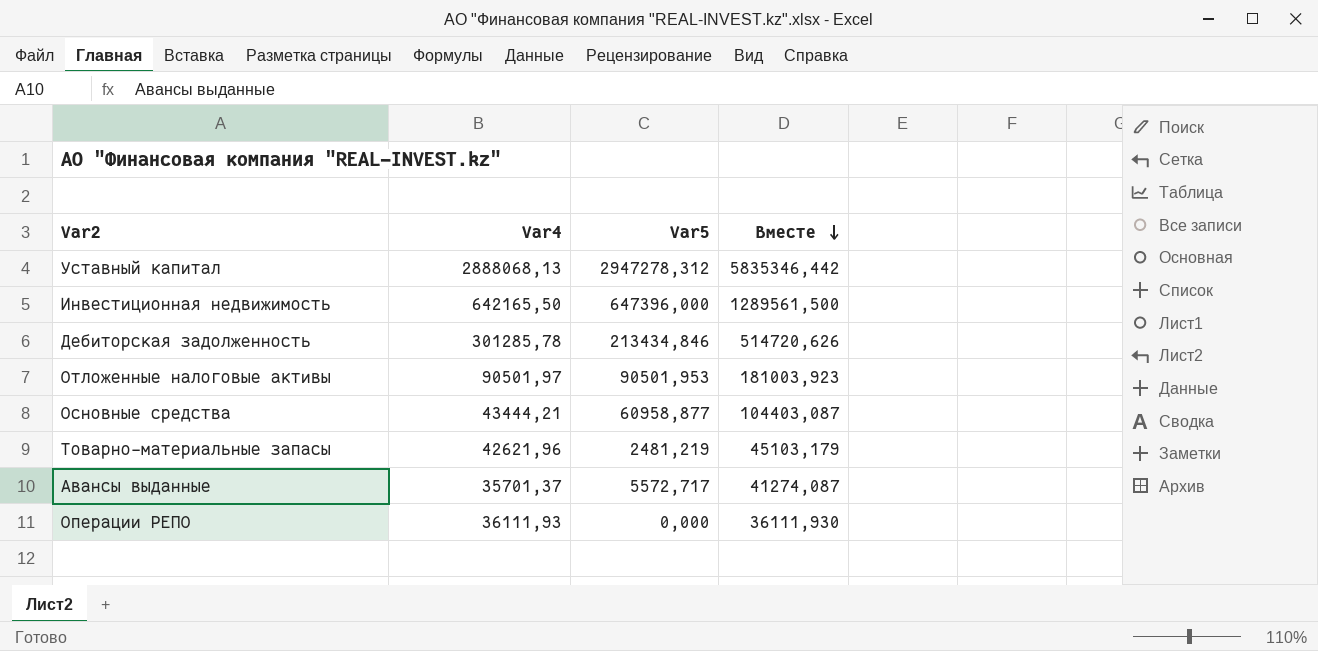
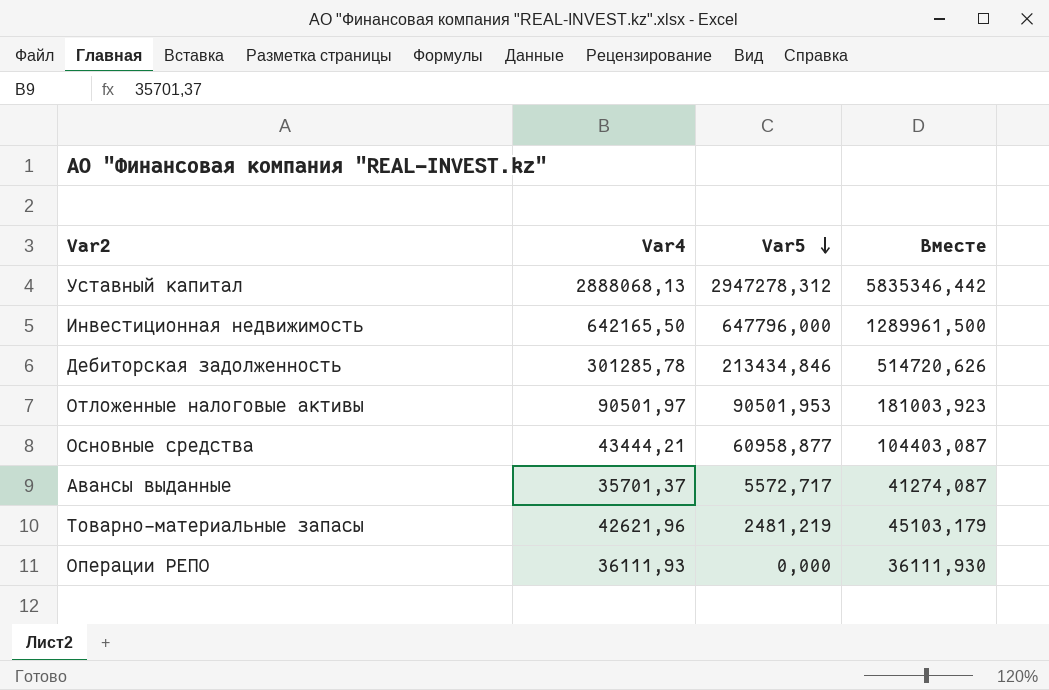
row order: Вместе descending -> Var5 descending
Инвестиционная недвижимость | Var5: 647396,000 -> 647796,000
Инвестиционная недвижимость | Вместе: 1289561,500 -> 1289961,500

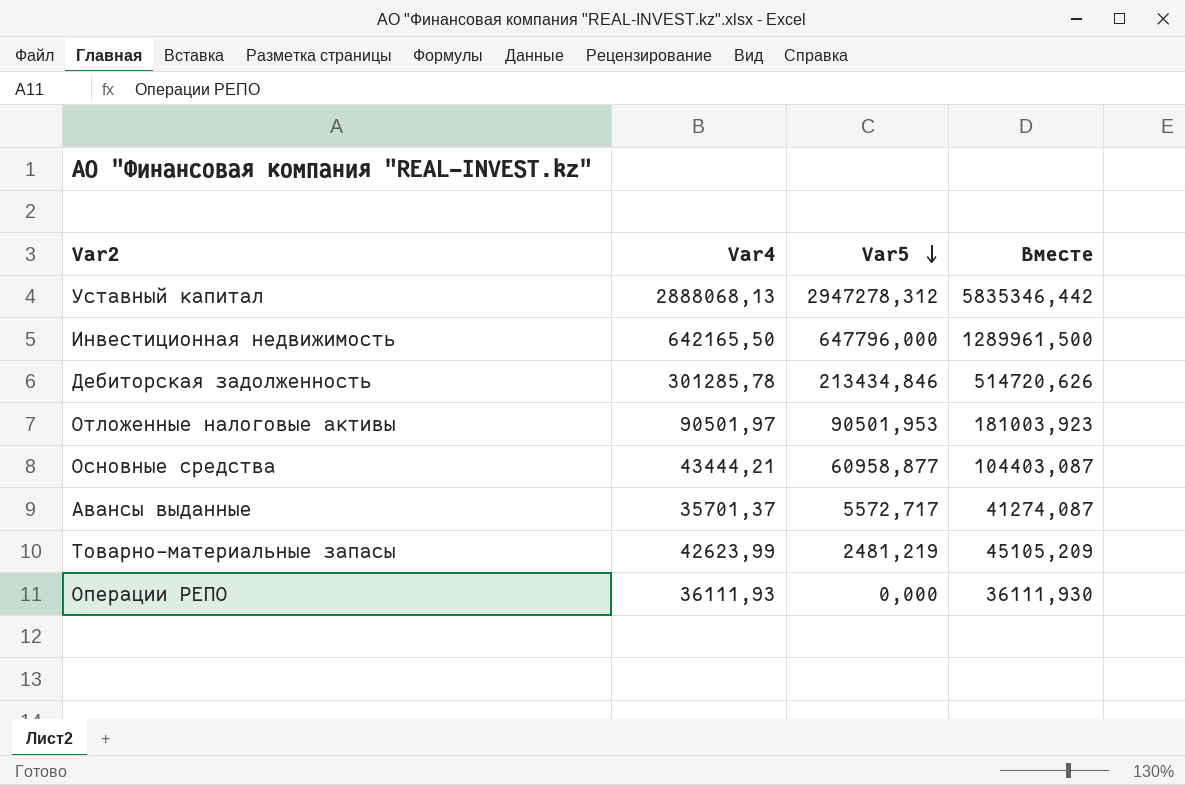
Товарно-материальные запасы | Var4: 42621,96 -> 42623,99
Товарно-материальные запасы | Вместе: 45103,179 -> 45105,209

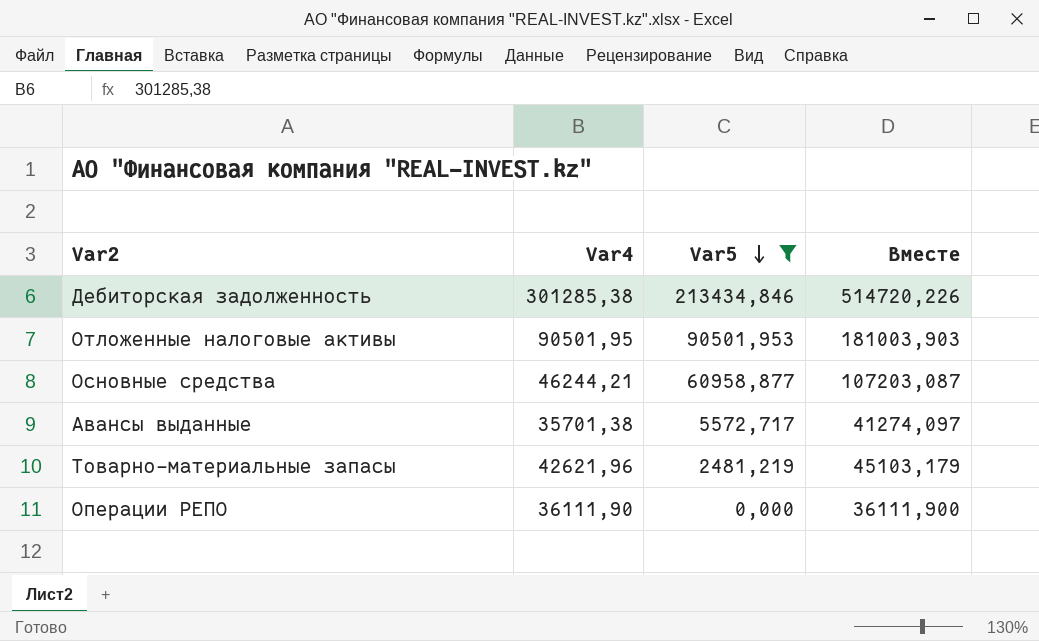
filter: none -> Var5 <= 213434,846
Дебиторская задолженность | Var4: 301285,78 -> 301285,38
Дебиторская задолженность | Вместе: 514720,626 -> 514720,226
Отложенные налоговые активы | Var4: 90501,97 -> 90501,95
Отложенные налоговые активы | Вместе: 181003,923 -> 181003,903
Основные средства | Var4: 43444,21 -> 46244,21
Основные средства | Вместе: 104403,087 -> 107203,087
Авансы выданные | Var4: 35701,37 -> 35701,38
Авансы выданные | Вместе: 41274,087 -> 41274,097
Товарно-материальные запасы | Var4: 42623,99 -> 42621,96
Товарно-материальные запасы | Вместе: 45105,209 -> 45103,179
Операции РЕПО | Var4: 36111,93 -> 36111,90
Операции РЕПО | Вместе: 36111,930 -> 36111,900

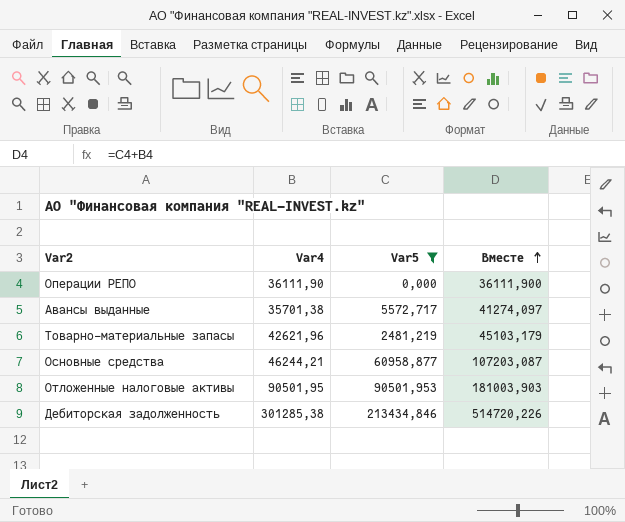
row order: Var5 descending -> Вместе ascending

